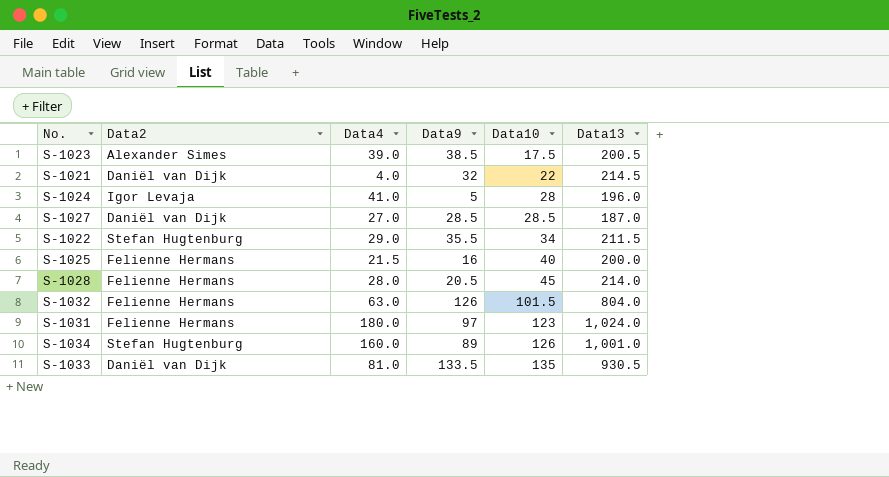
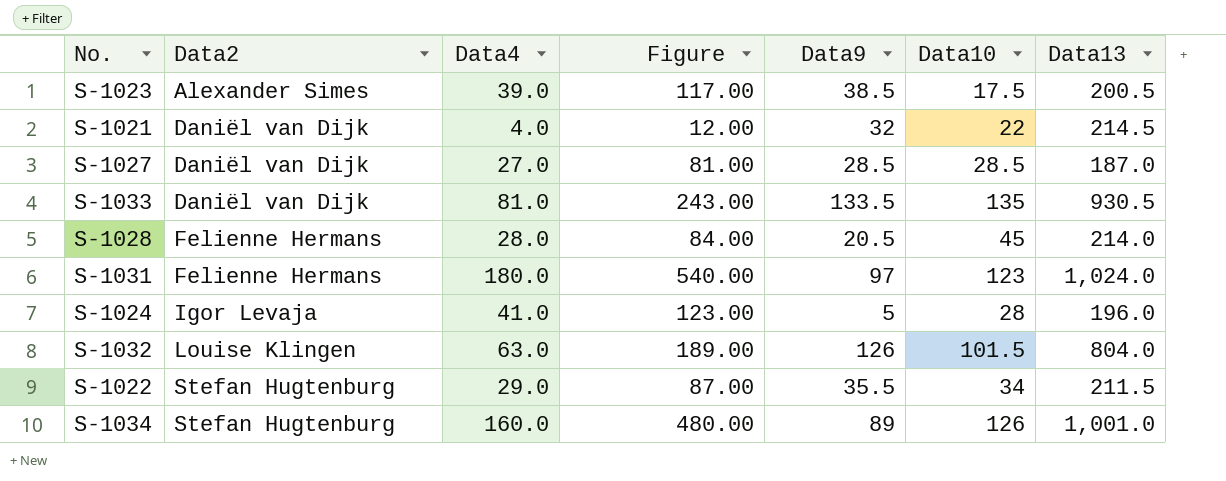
row order: Data10 ascending -> Data2 ascending
column Figure | formula: none -> [Data4] * 3
row S-1025: Felienne Hermans | 21.5 | 16 | 40 | 200.0 -> none
S-1032 | Data2: Felienne Hermans -> Louise Klingen

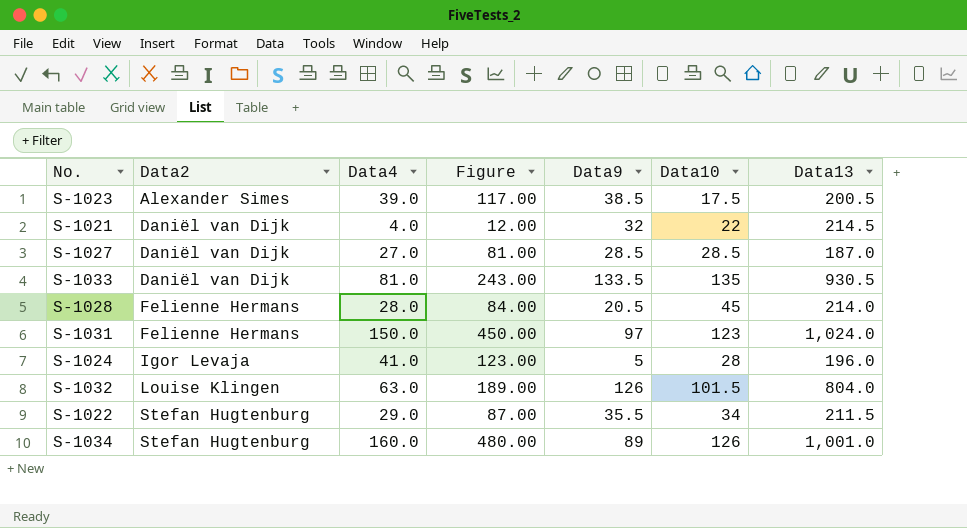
S-1031 | Data4: 180.0 -> 150.0
S-1031 | Figure: 540.00 -> 450.00

